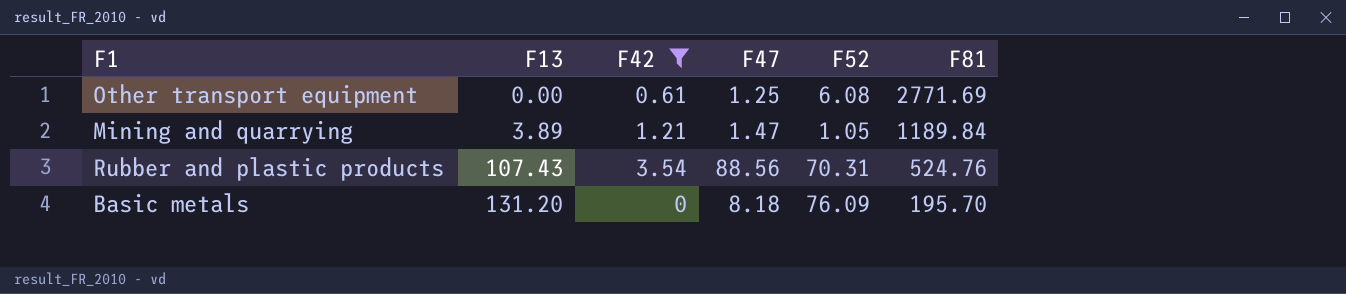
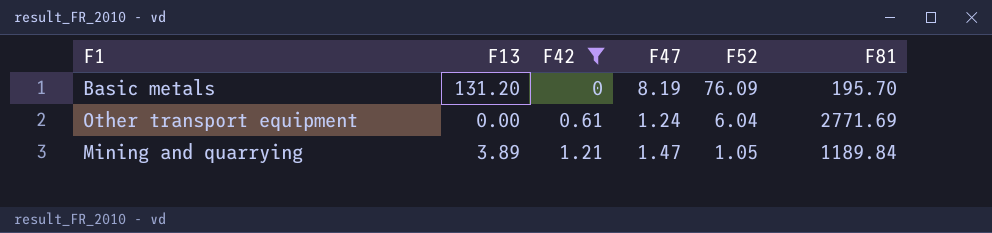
row order: F13 ascending -> F42 ascending
row Rubber and plastic products: 107.43 | 3.54 | 88.56 | 70.31 | 524.76 -> none
Basic metals | F47: 8.18 -> 8.19
Other transport equipment | F47: 1.25 -> 1.24
Other transport equipment | F52: 6.08 -> 6.04

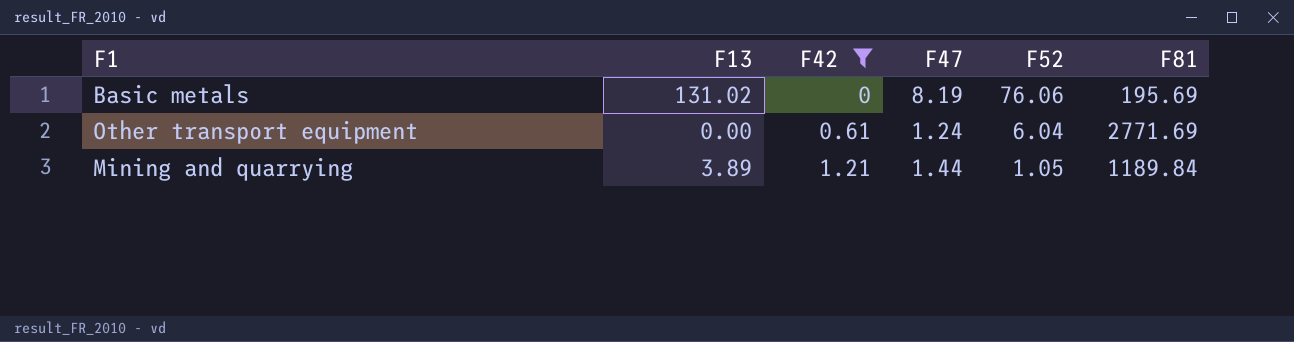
Basic metals | F13: 131.20 -> 131.02
Basic metals | F52: 76.09 -> 76.06
Basic metals | F81: 195.70 -> 195.69
Mining and quarrying | F47: 1.47 -> 1.44

